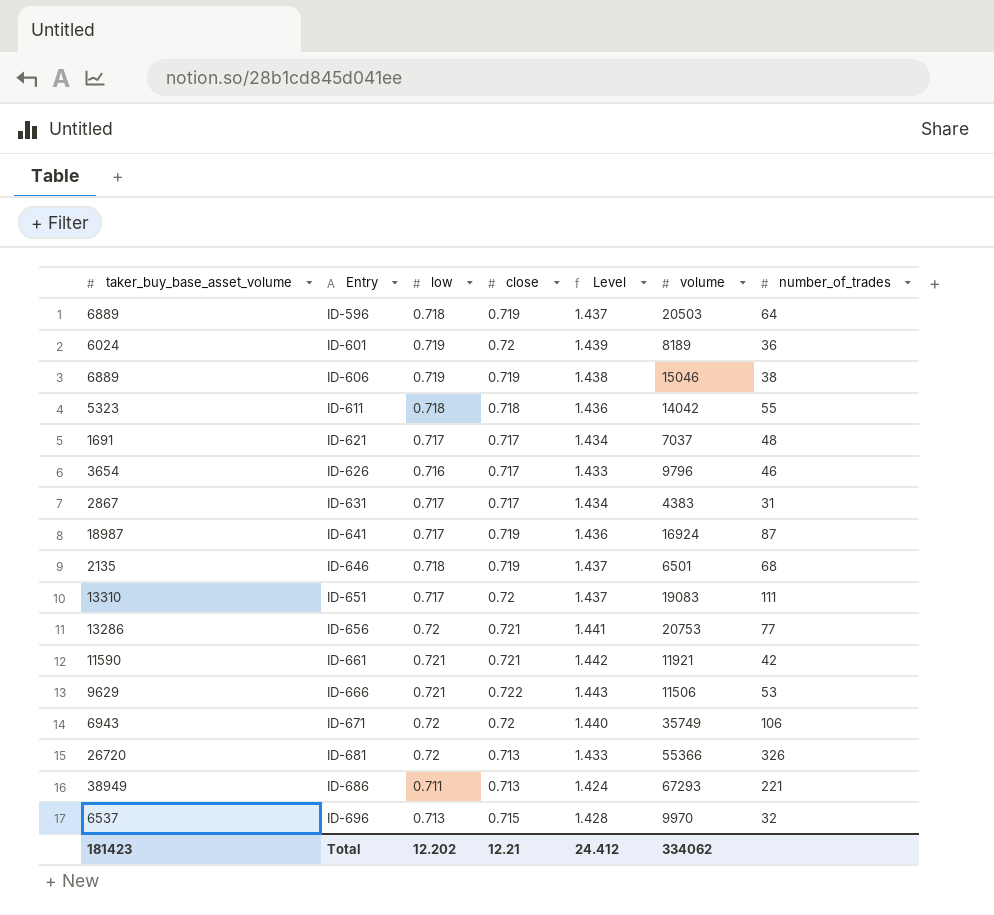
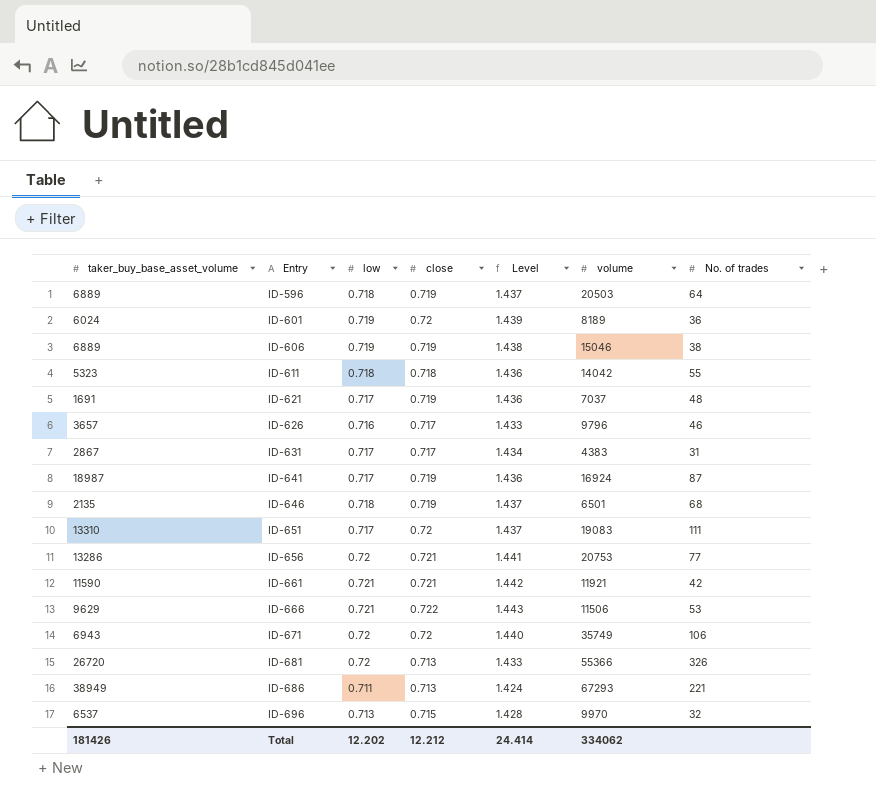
column name: number_of_trades -> No. of trades
ID-621 | close: 0.717 -> 0.719
ID-621 | Level: 1.434 -> 1.436
ID-626 | taker_buy_base_asset_volume: 3654 -> 3657
Total | taker_buy_base_asset_volume: 181423 -> 181426
Total | close: 12.21 -> 12.212
Total | Level: 24.412 -> 24.414

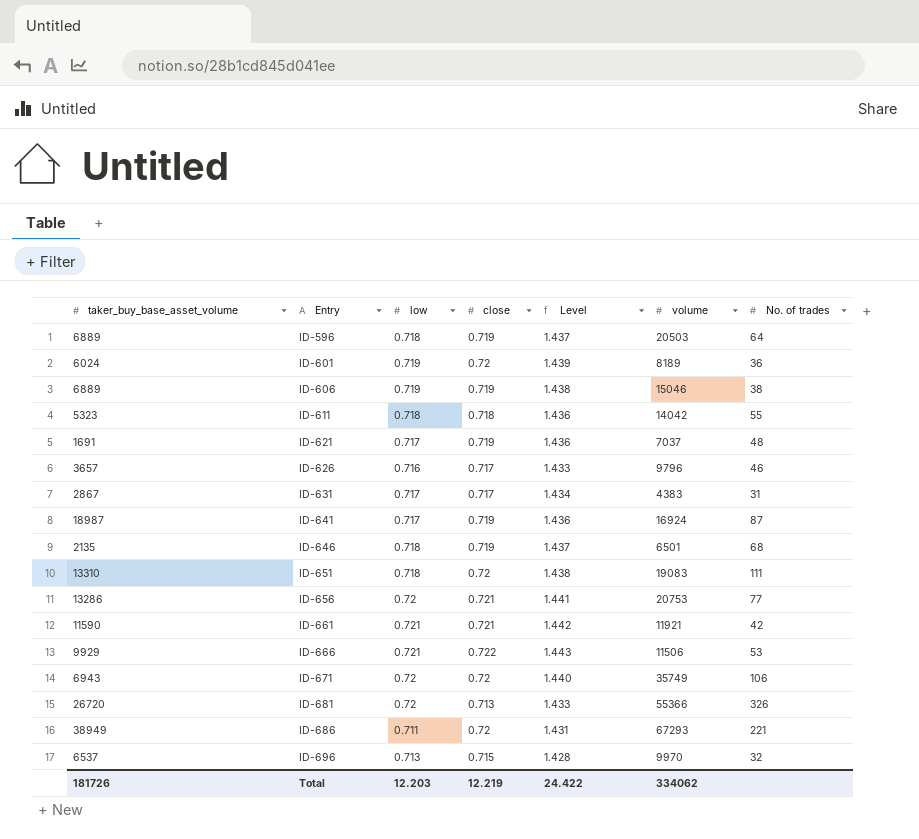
ID-651 | low: 0.717 -> 0.718
ID-651 | Level: 1.437 -> 1.438
ID-666 | taker_buy_base_asset_volume: 9629 -> 9929
ID-686 | close: 0.713 -> 0.72
ID-686 | Level: 1.424 -> 1.431
Total | taker_buy_base_asset_volume: 181426 -> 181726
Total | low: 12.202 -> 12.203
Total | close: 12.212 -> 12.219
Total | Level: 24.414 -> 24.422

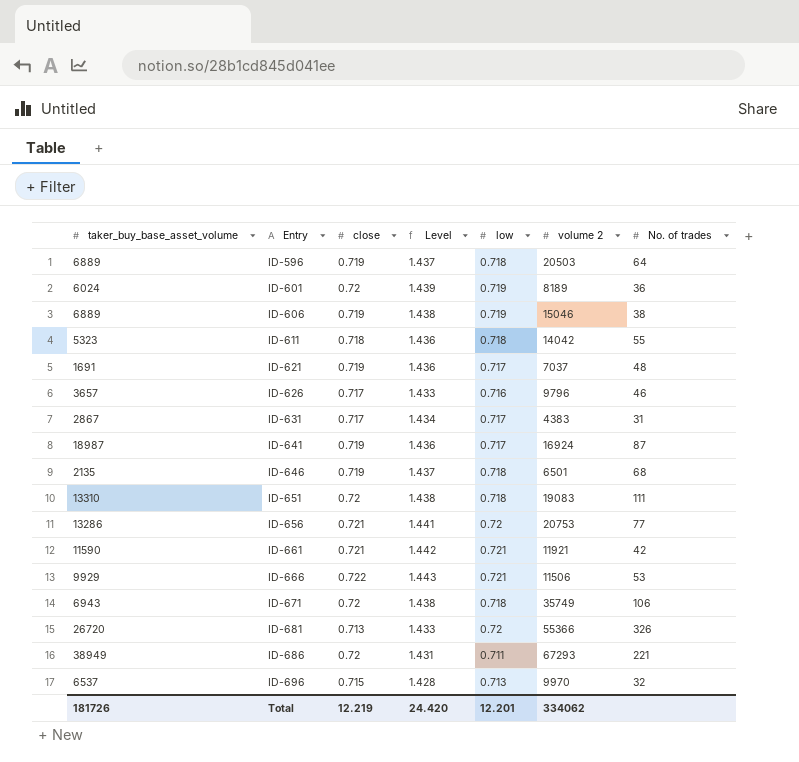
column low | position: 3 -> 5
column name: volume -> volume 2
ID-671 | Level: 1.440 -> 1.438
ID-671 | low: 0.72 -> 0.718
Total | Level: 24.422 -> 24.420
Total | low: 12.203 -> 12.201

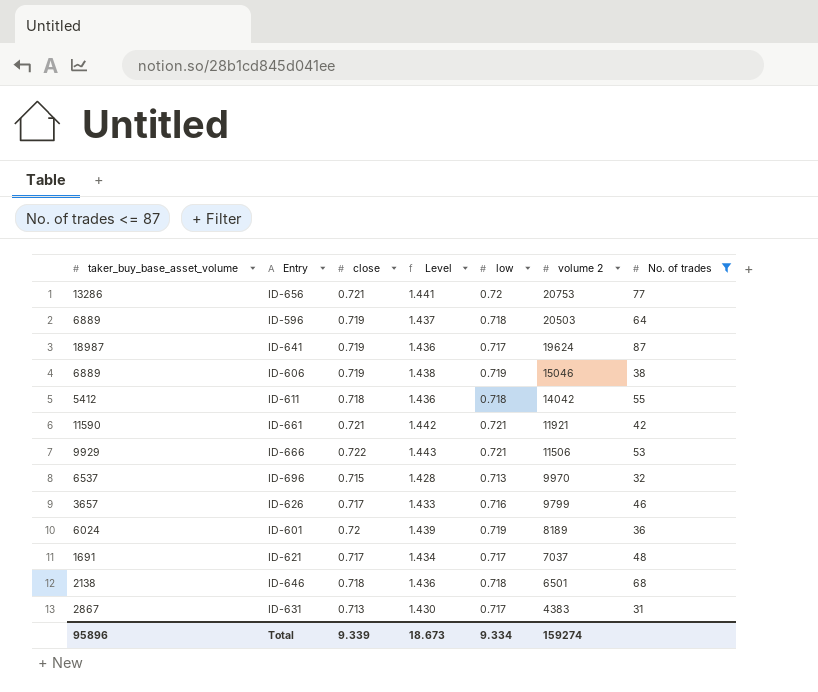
filter: none -> No. of trades <= 87
row order: Entry ascending -> volume 2 descending
ID-641 | volume 2: 16924 -> 19624
ID-611 | taker_buy_base_asset_volume: 5323 -> 5412
ID-626 | volume 2: 9796 -> 9799
ID-621 | close: 0.719 -> 0.717
ID-621 | Level: 1.436 -> 1.434
ID-646 | taker_buy_base_asset_volume: 2135 -> 2138
ID-646 | close: 0.719 -> 0.718
ID-646 | Level: 1.437 -> 1.436
ID-631 | close: 0.717 -> 0.713
ID-631 | Level: 1.434 -> 1.430
Total | taker_buy_base_asset_volume: 181726 -> 95896
Total | close: 12.219 -> 9.339
Total | Level: 24.420 -> 18.673
Total | low: 12.201 -> 9.334
Total | volume 2: 334062 -> 159274

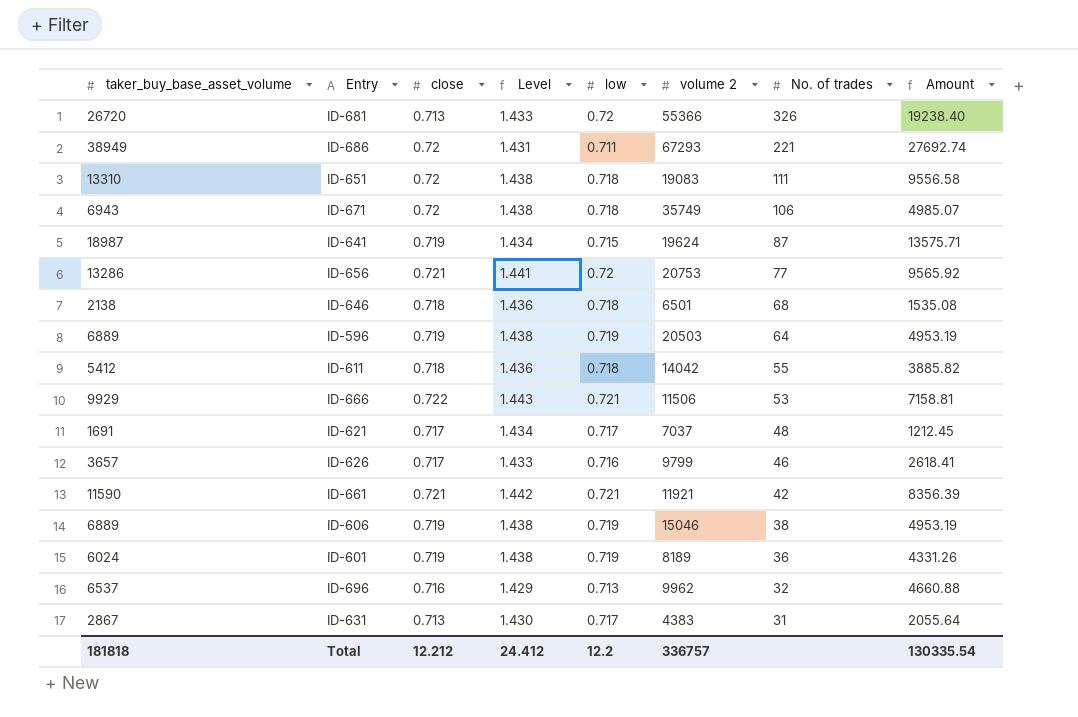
filter: No. of trades <= 87 -> none
row order: volume 2 descending -> No. of trades descending
column Amount | formula: none -> [taker_buy_base_asset_volume] * [low]
ID-641 | Level: 1.436 -> 1.434
ID-641 | low: 0.717 -> 0.715
ID-596 | Level: 1.437 -> 1.438
ID-596 | low: 0.718 -> 0.719
ID-601 | close: 0.72 -> 0.719
ID-601 | Level: 1.439 -> 1.438
ID-696 | close: 0.715 -> 0.716
ID-696 | Level: 1.428 -> 1.429
ID-696 | volume 2: 9970 -> 9962
Total | taker_buy_base_asset_volume: 95896 -> 181818
Total | close: 9.339 -> 12.212
Total | Level: 18.673 -> 24.412
Total | low: 9.334 -> 12.2
Total | volume 2: 159274 -> 336757

